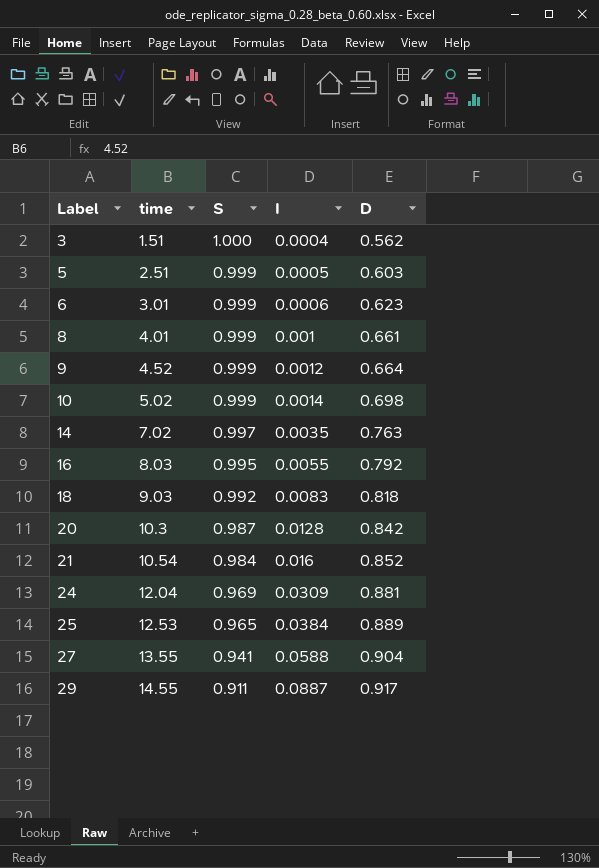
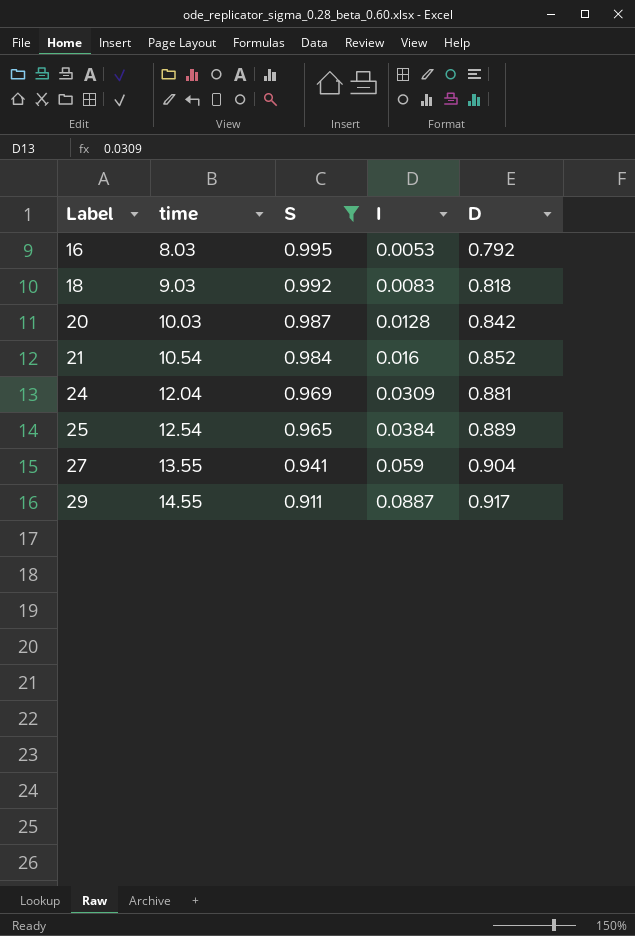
filter: none -> S <= 0.995
16 | I: 0.0055 -> 0.0053
20 | time: 10.3 -> 10.03
25 | time: 12.53 -> 12.54
27 | I: 0.0588 -> 0.059

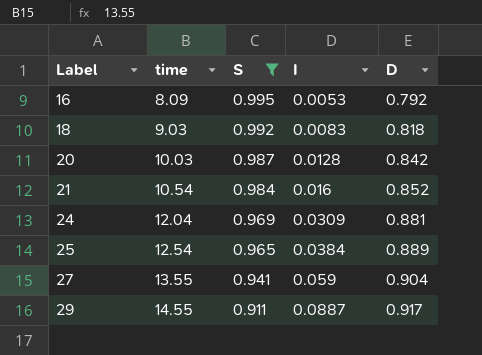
16 | time: 8.03 -> 8.09

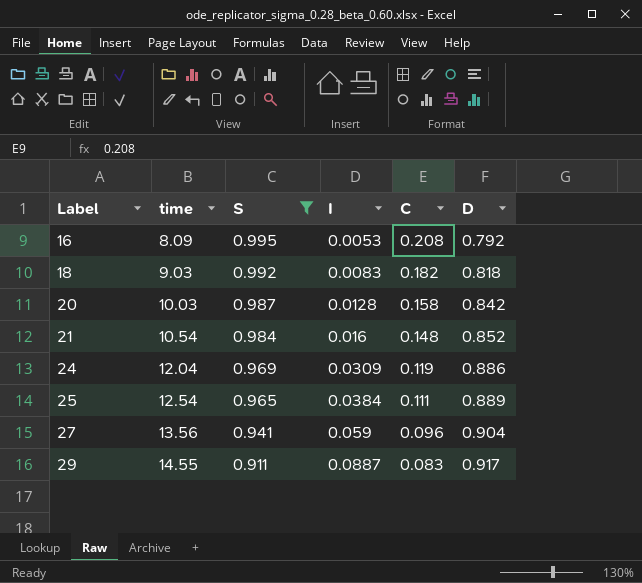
column C | position: none -> 5
24 | D: 0.881 -> 0.886
27 | time: 13.55 -> 13.56

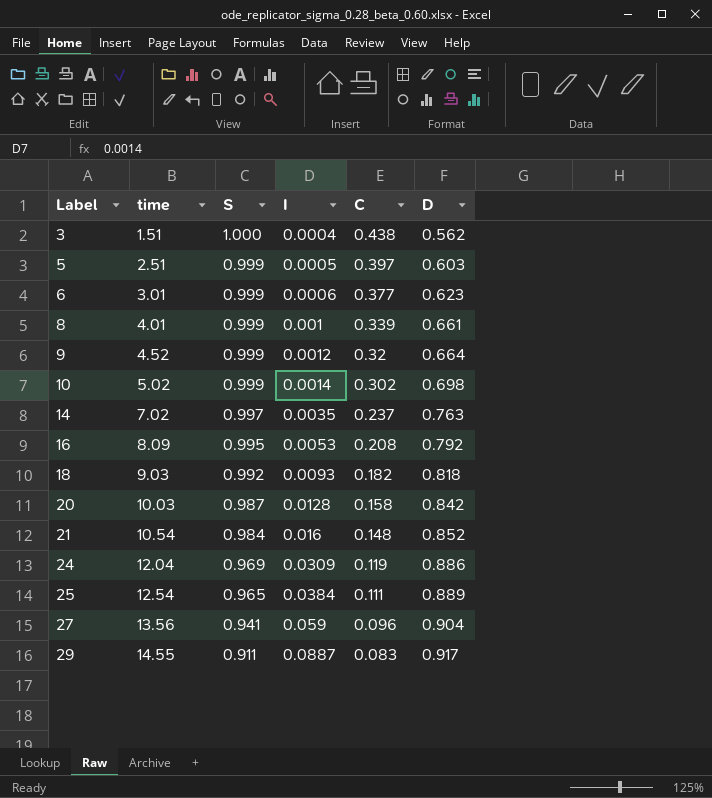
filter: S <= 0.995 -> none
18 | I: 0.0083 -> 0.0093

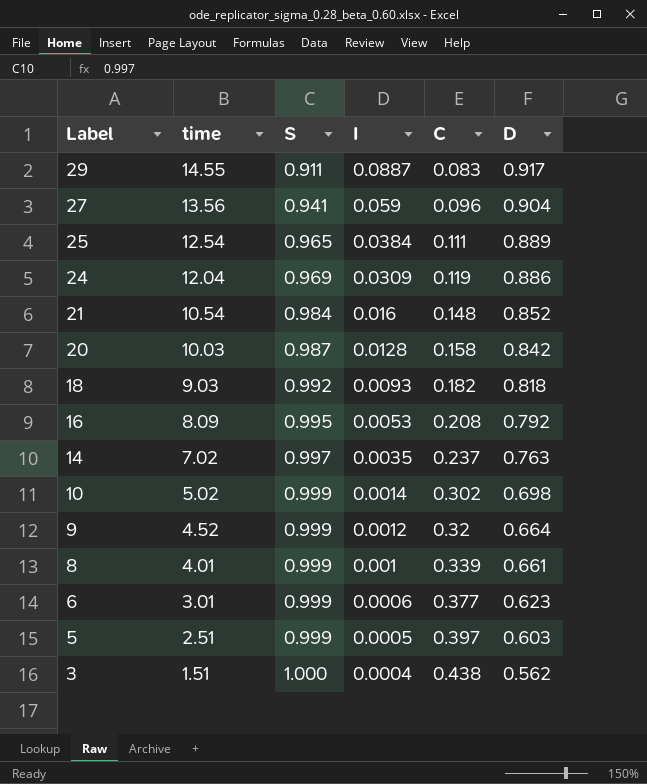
row order: Label ascending -> Label descending

